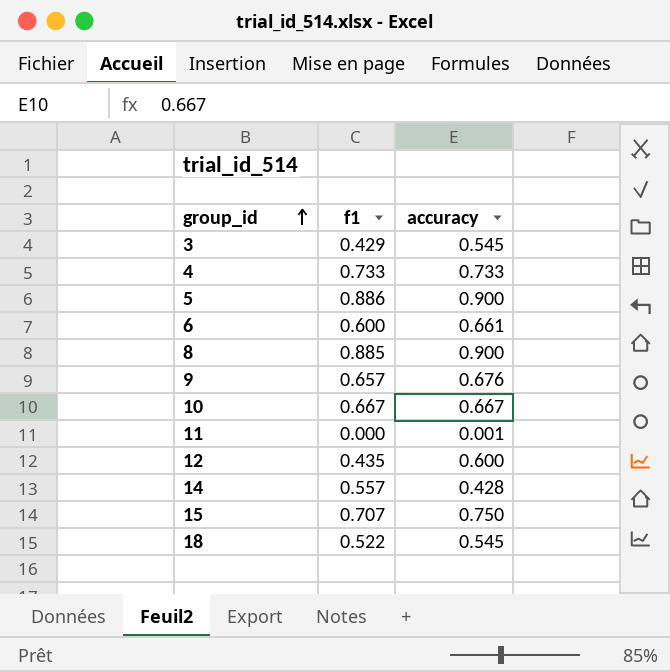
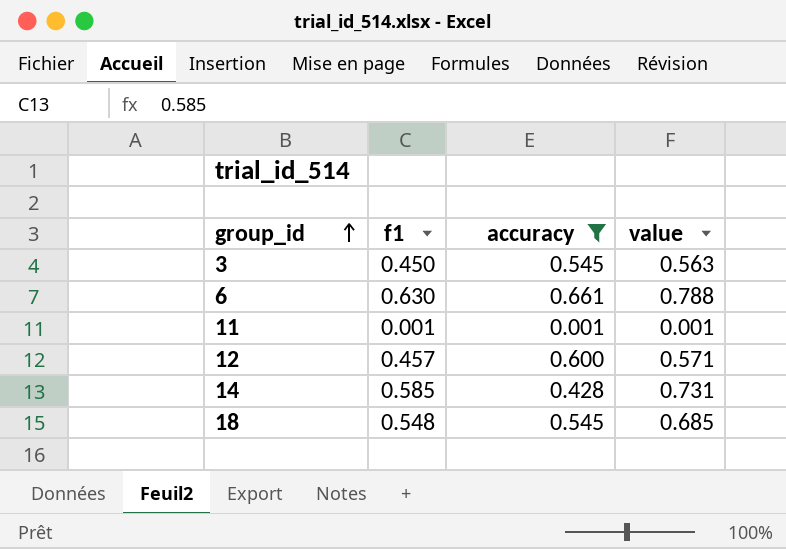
filter: none -> accuracy <= 0.661
column value | formula: none -> [f1] * 1.25
3 | f1: 0.429 -> 0.450
6 | f1: 0.600 -> 0.630
11 | f1: 0.000 -> 0.001
12 | f1: 0.435 -> 0.457
14 | f1: 0.557 -> 0.585
18 | f1: 0.522 -> 0.548

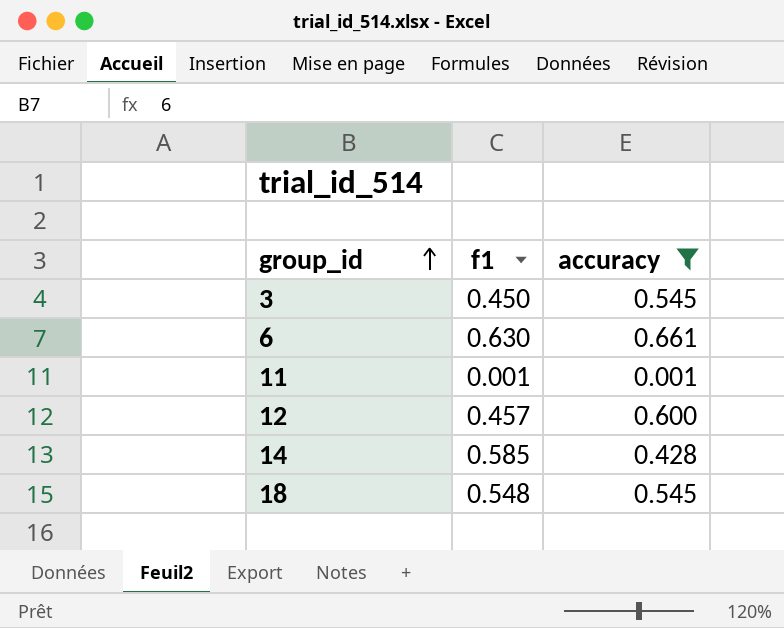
column value | formula: [f1] * 1.25 -> none

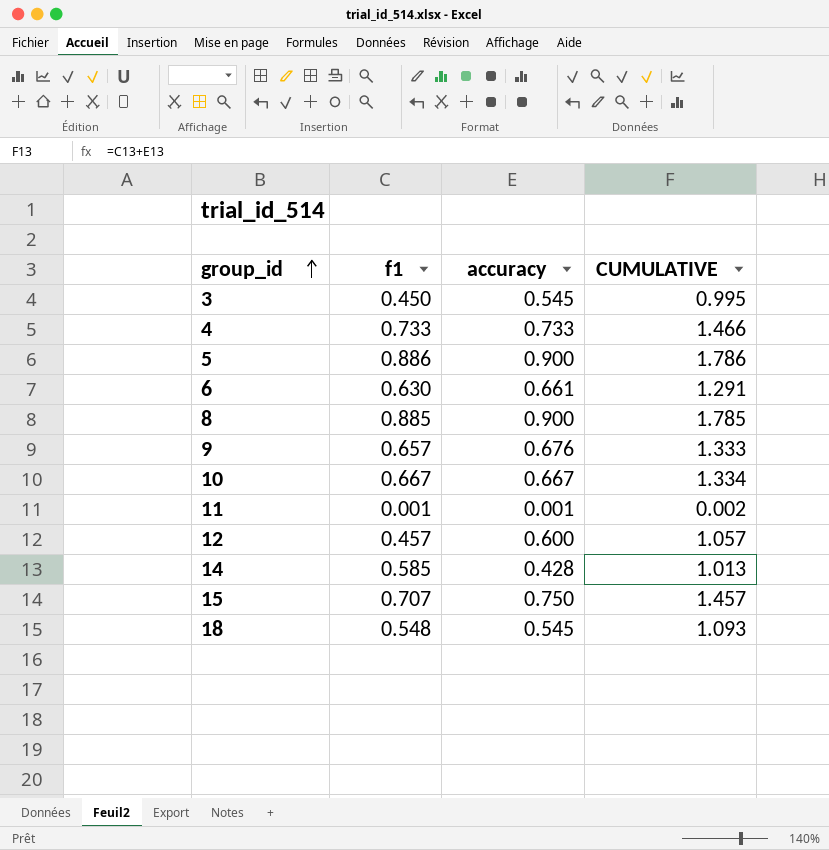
filter: accuracy <= 0.661 -> none
column CUMULATIVE | formula: none -> [f1] + [accuracy]

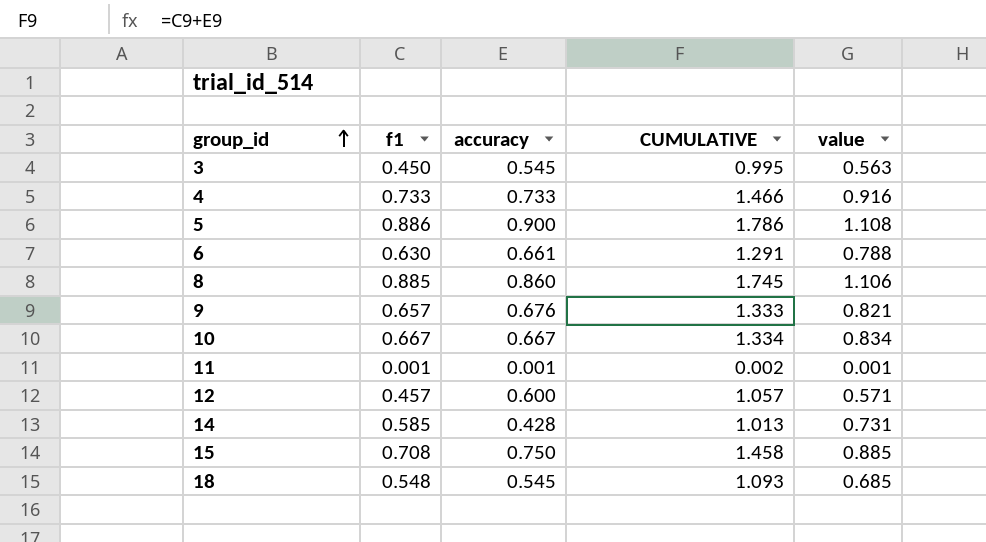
column value | formula: none -> [f1] * 1.25
8 | accuracy: 0.900 -> 0.860
8 | CUMULATIVE: 1.785 -> 1.745
15 | f1: 0.707 -> 0.708
15 | CUMULATIVE: 1.457 -> 1.458

